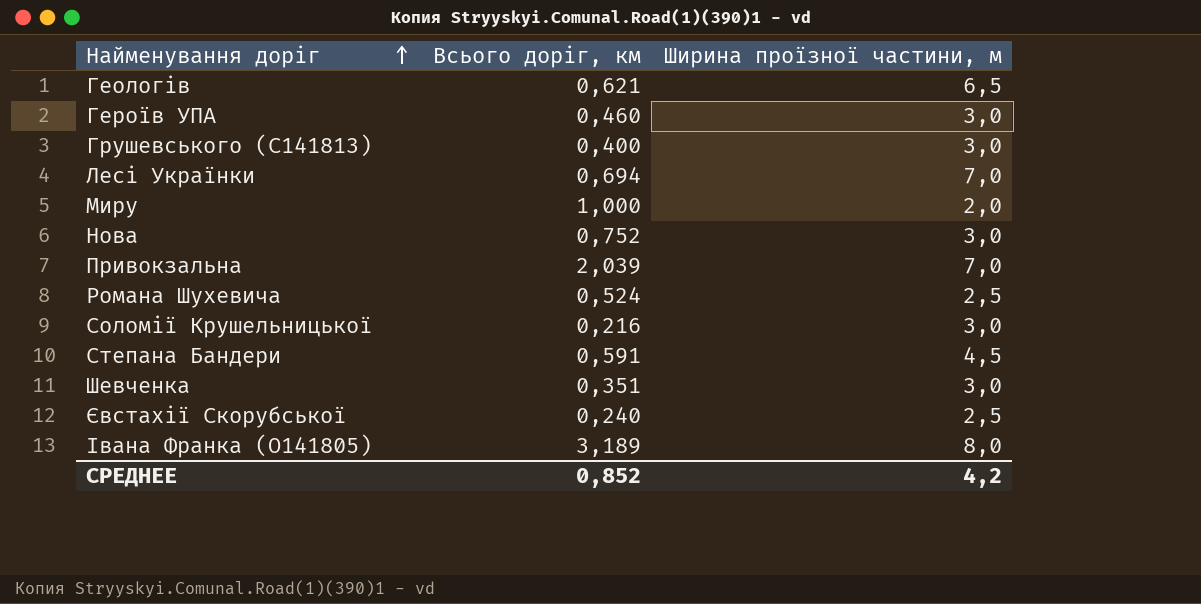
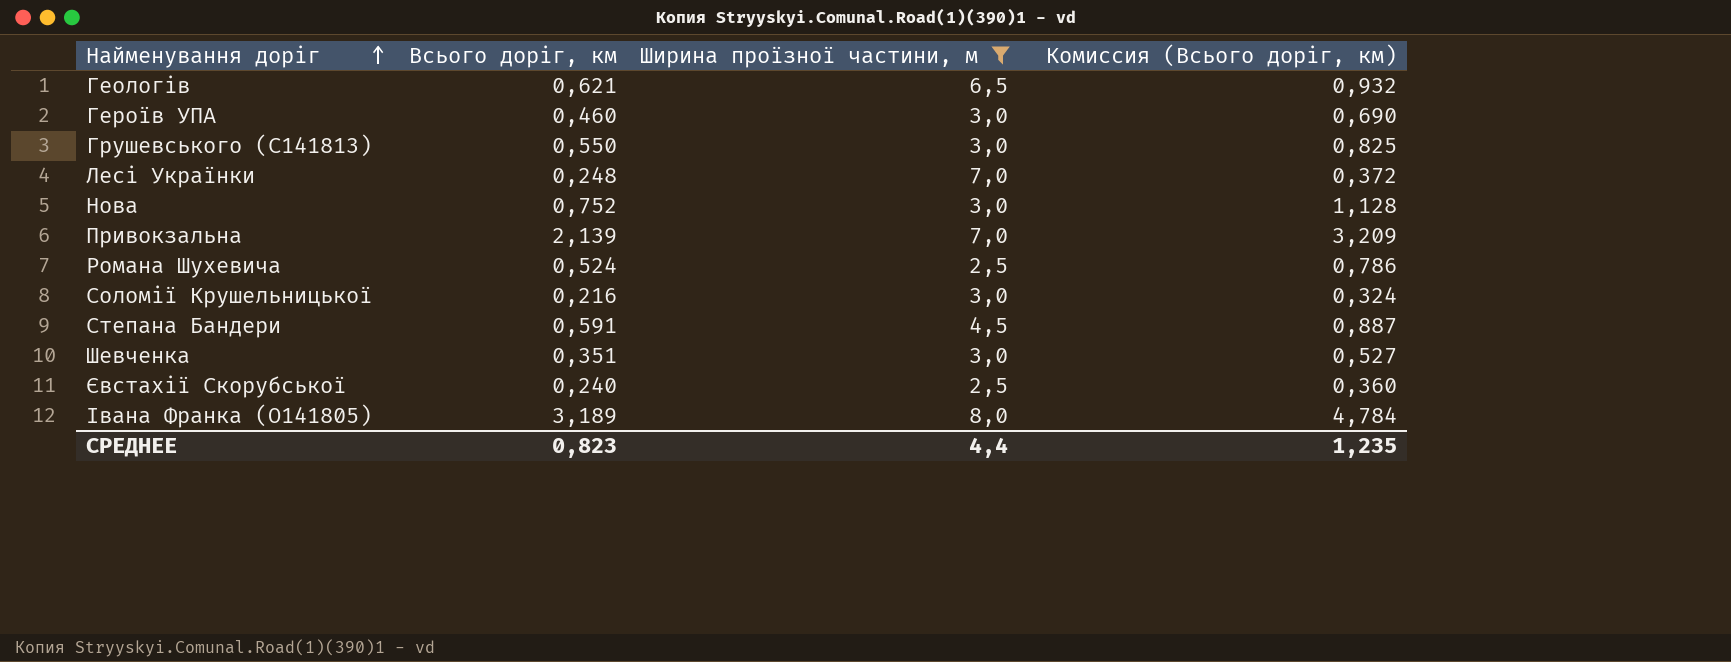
filter: none -> Ширина проїзної частини, м != 2,0
column Комиссия (Всього доріг, км) | formula: none -> [Всього доріг, км] * 1,5
Грушевського (С141813) | Всього доріг, км: 0,400 -> 0,550
Лесі Українки | Всього доріг, км: 0,694 -> 0,248
Привокзальна | Всього доріг, км: 2,039 -> 2,139
СРЕДНЕЕ | Всього доріг, км: 0,852 -> 0,823
СРЕДНЕЕ | Ширина проїзної частини, м: 4,2 -> 4,4

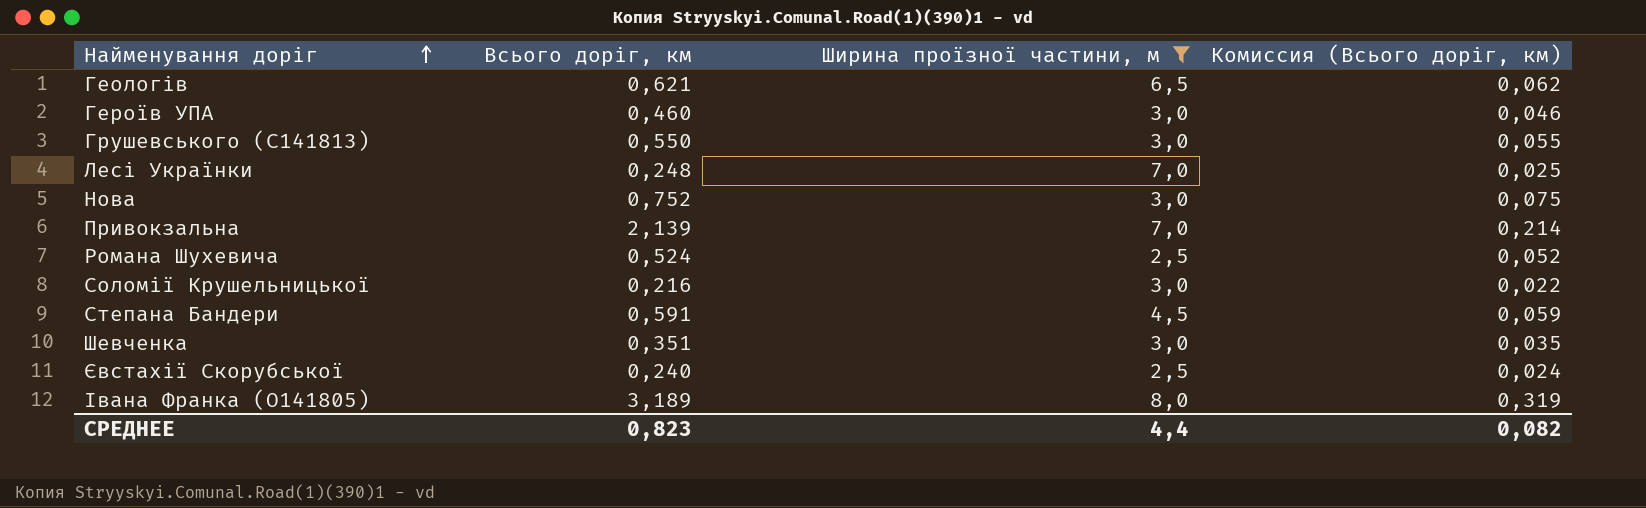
column Комиссия (Всього доріг, км) | formula: [Всього доріг, км] * 1,5 -> [Всього доріг, км] * 0,1
СРЕДНЕЕ | Комиссия (Всього доріг, км): 1,235 -> 0,082

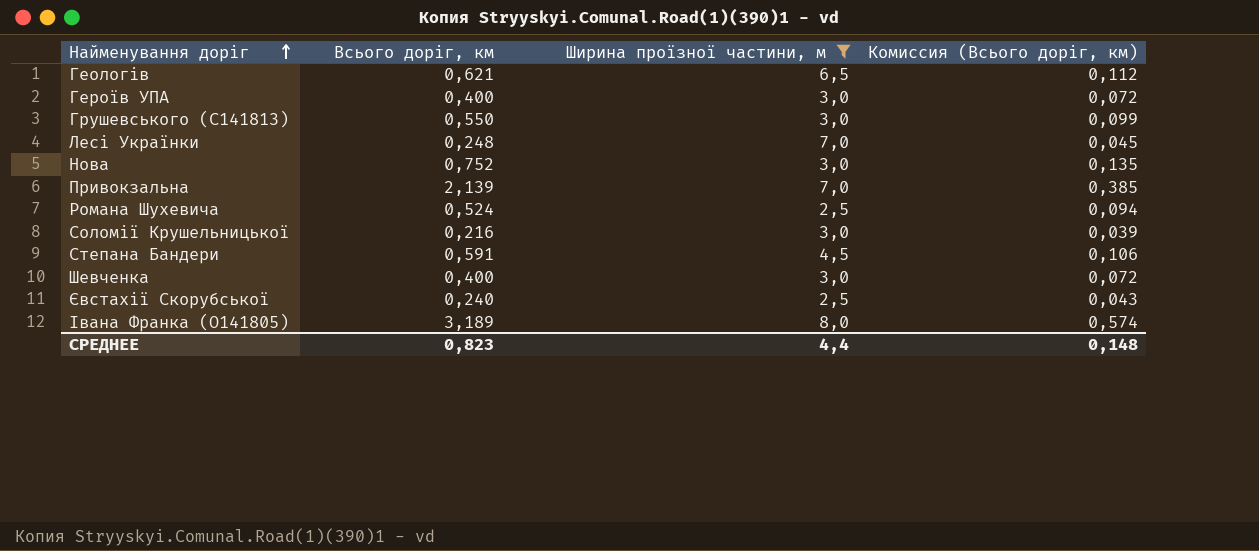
column Комиссия (Всього доріг, км) | formula: [Всього доріг, км] * 0,1 -> [Всього доріг, км] * 0,18
Героїв УПА | Всього доріг, км: 0,460 -> 0,400
Шевченка | Всього доріг, км: 0,351 -> 0,400
СРЕДНЕЕ | Комиссия (Всього доріг, км): 0,082 -> 0,148

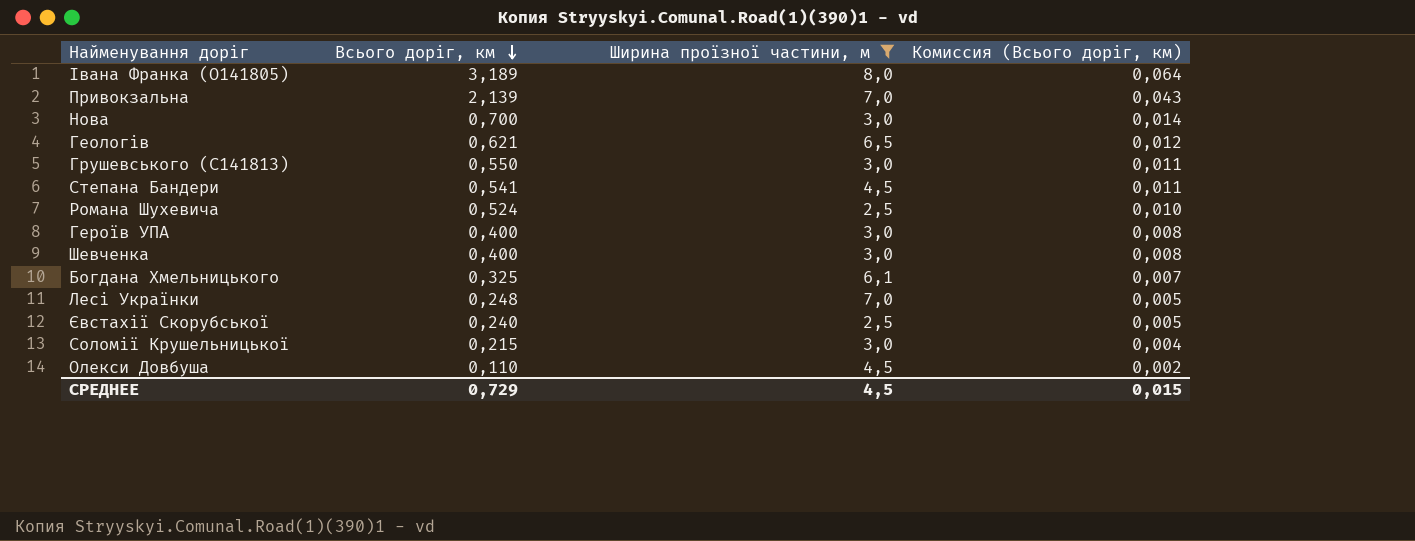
row order: Найменування доріг ascending -> Всього доріг, км descending
column Комиссия (Всього доріг, км) | formula: [Всього доріг, км] * 0,18 -> [Всього доріг, км] * 0,02
Нова | Всього доріг, км: 0,752 -> 0,700
Степана Бандери | Всього доріг, км: 0,591 -> 0,541
row Богдана Хмельницького: none -> 0,325 | 6,1 | 0,007
Соломії Крушельницької | Всього доріг, км: 0,216 -> 0,215
row Олекси Довбуша: none -> 0,110 | 4,5 | 0,002
СРЕДНЕЕ | Всього доріг, км: 0,823 -> 0,729
СРЕДНЕЕ | Ширина проїзної частини, м: 4,4 -> 4,5
СРЕДНЕЕ | Комиссия (Всього доріг, км): 0,148 -> 0,015

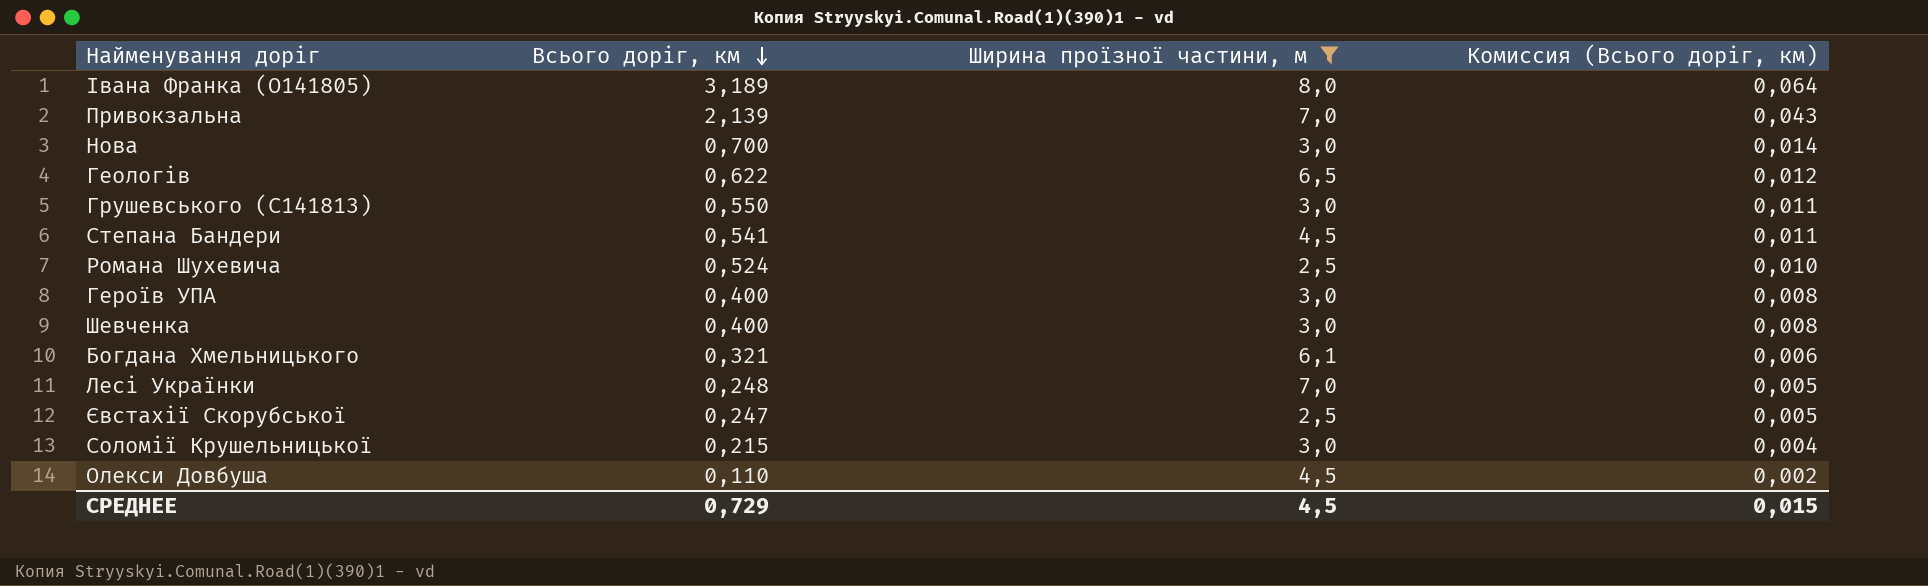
Геологів | Всього доріг, км: 0,621 -> 0,622
Богдана Хмельницького | Всього доріг, км: 0,325 -> 0,321
Богдана Хмельницького | Комиссия (Всього доріг, км): 0,007 -> 0,006
Євстахії Скорубської | Всього доріг, км: 0,240 -> 0,247

